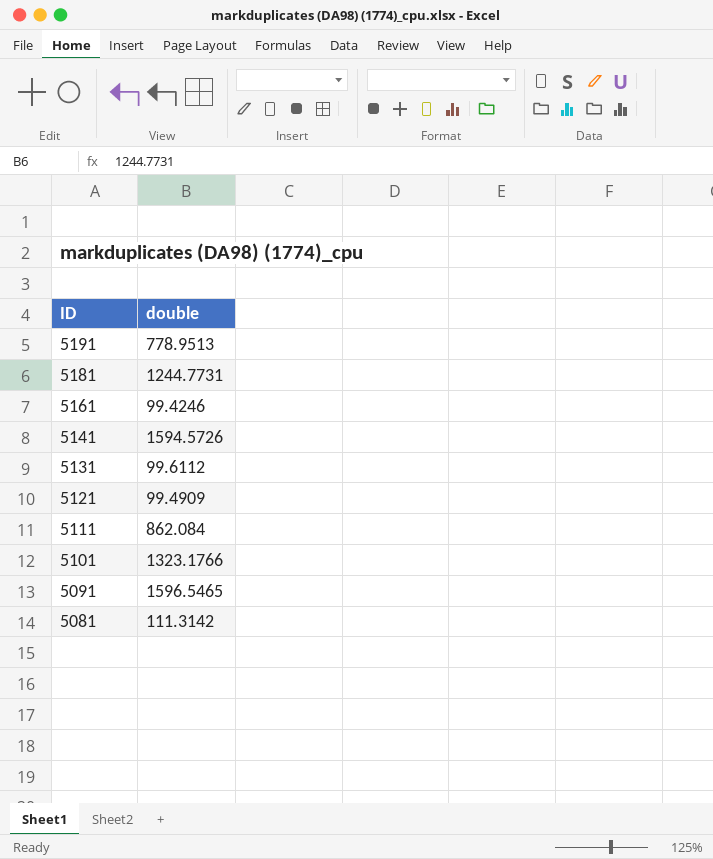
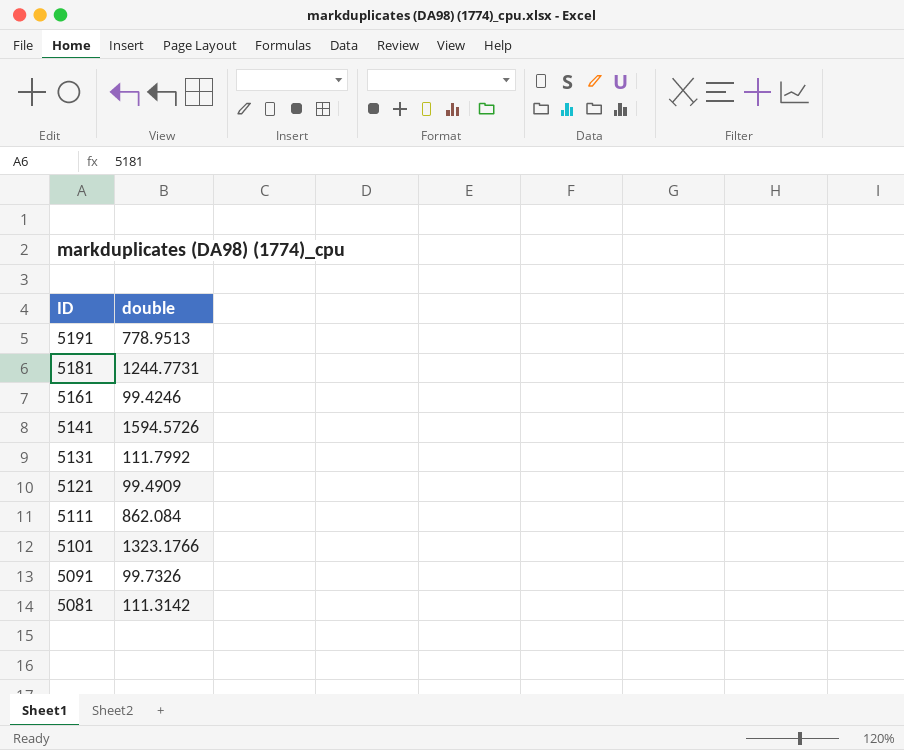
5131 | double: 99.6112 -> 111.7992
5091 | double: 1596.5465 -> 99.7326

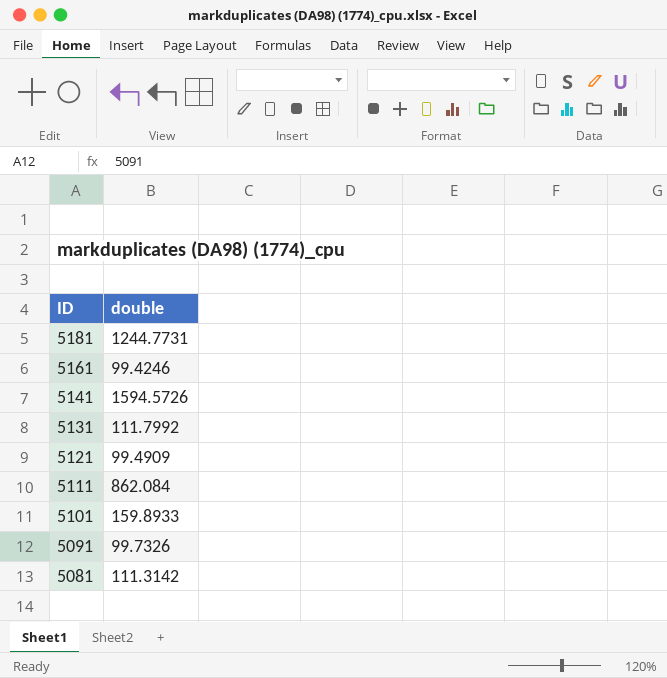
row 5191: 778.9513 -> none
5101 | double: 1323.1766 -> 159.8933

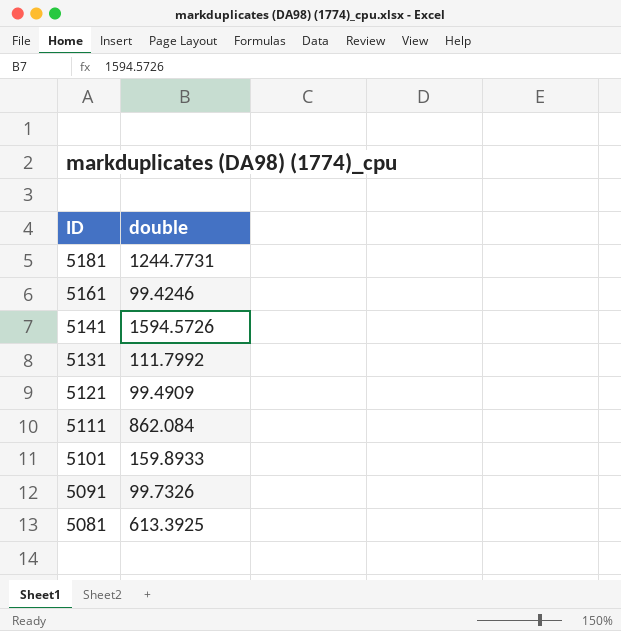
5081 | double: 111.3142 -> 613.3925

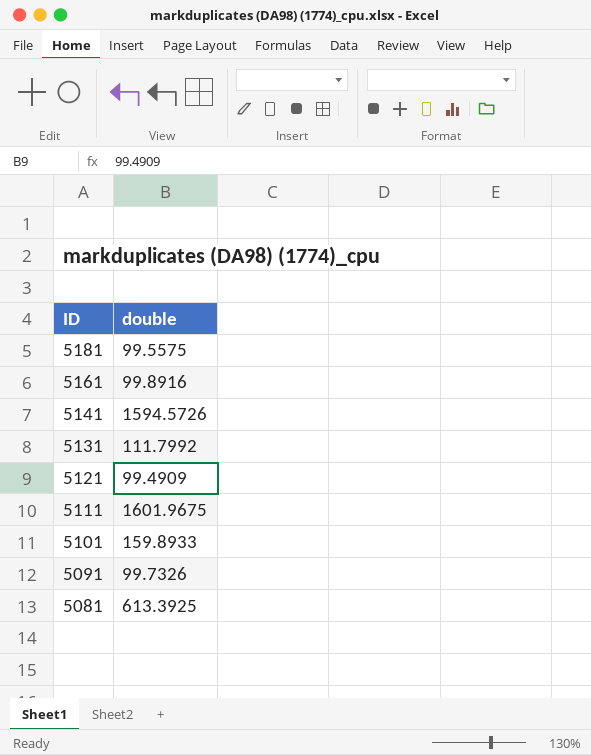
5181 | double: 1244.7731 -> 99.5575
5161 | double: 99.4246 -> 99.8916
5111 | double: 862.084 -> 1601.9675

